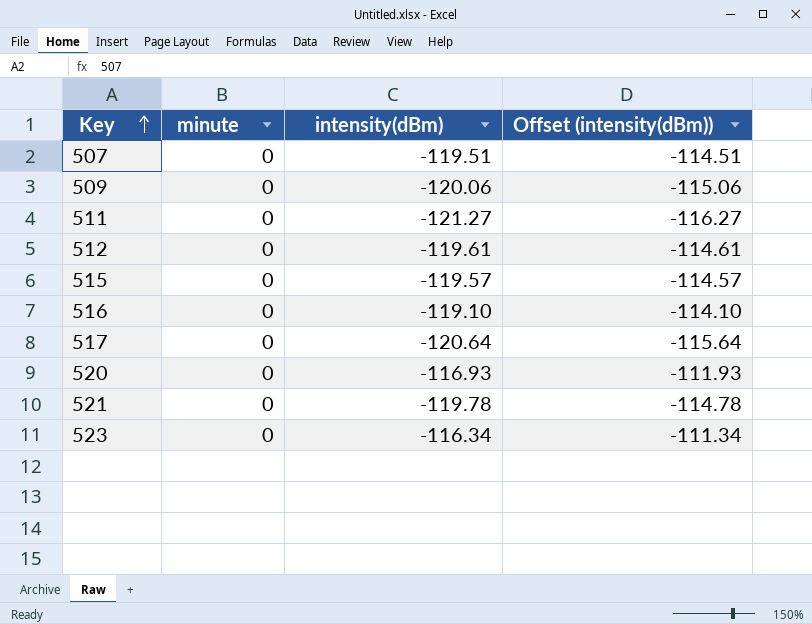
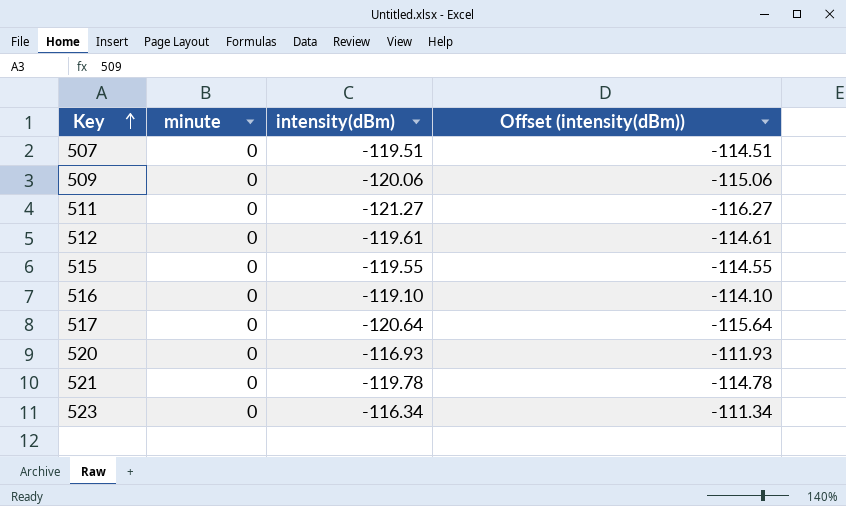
515 | intensity(dBm): -119.57 -> -119.55
515 | Offset (intensity(dBm)): -114.57 -> -114.55

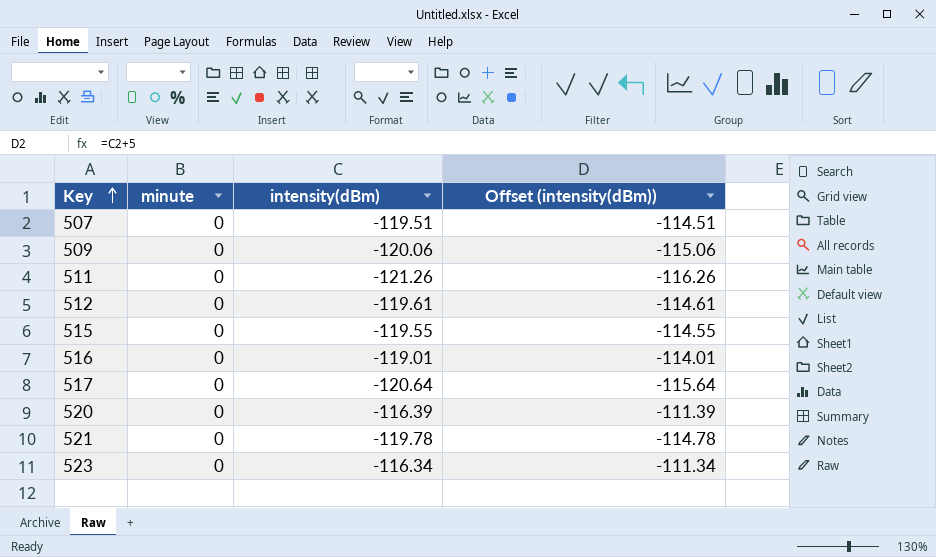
511 | intensity(dBm): -121.27 -> -121.26
511 | Offset (intensity(dBm)): -116.27 -> -116.26
516 | intensity(dBm): -119.10 -> -119.01
516 | Offset (intensity(dBm)): -114.10 -> -114.01
520 | intensity(dBm): -116.93 -> -116.39
520 | Offset (intensity(dBm)): -111.93 -> -111.39

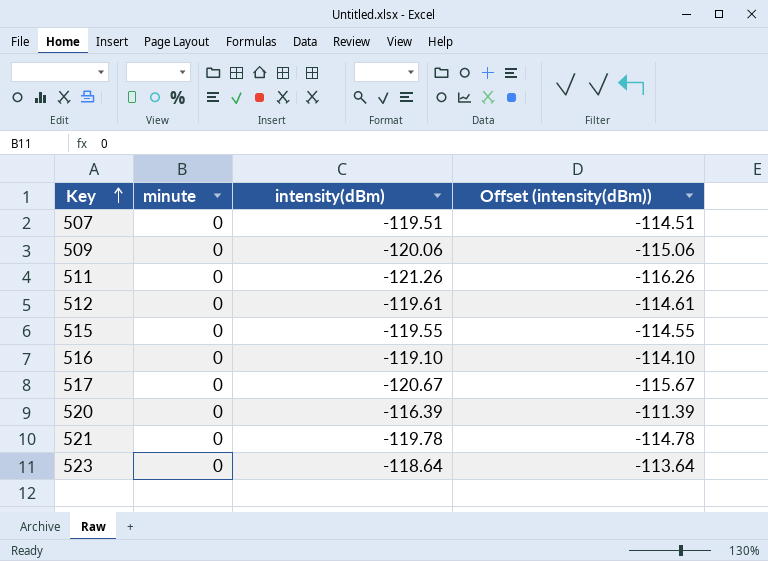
516 | intensity(dBm): -119.01 -> -119.10
516 | Offset (intensity(dBm)): -114.01 -> -114.10
517 | intensity(dBm): -120.64 -> -120.67
517 | Offset (intensity(dBm)): -115.64 -> -115.67
523 | intensity(dBm): -116.34 -> -118.64
523 | Offset (intensity(dBm)): -111.34 -> -113.64

